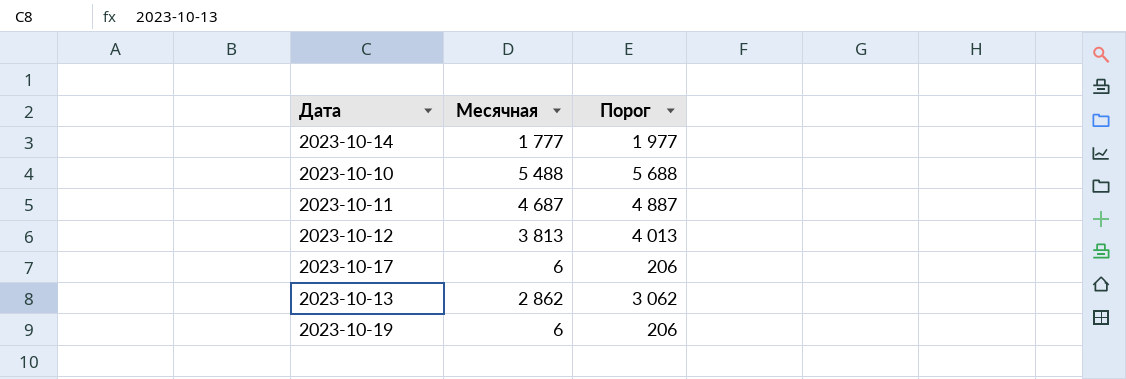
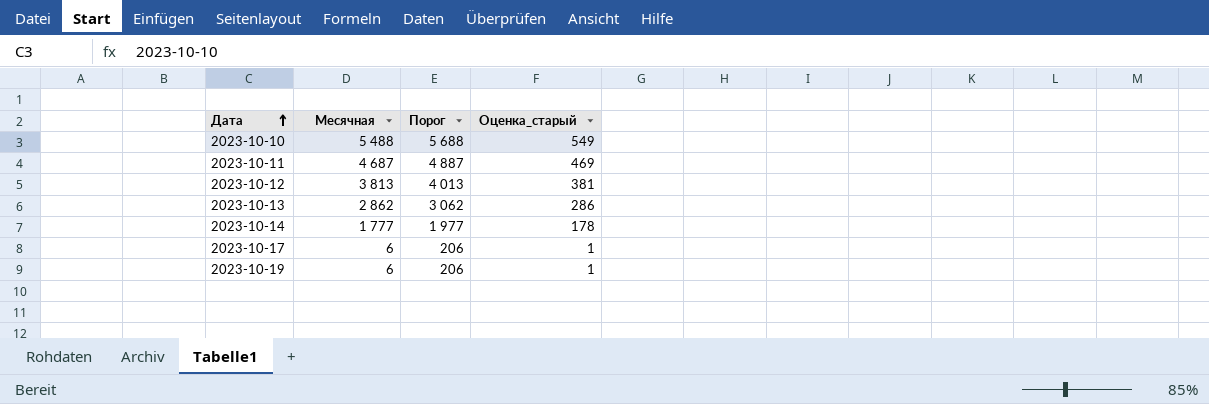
row order: none -> Дата ascending
column Оценка_старый | formula: none -> [Месячная] * 0,1

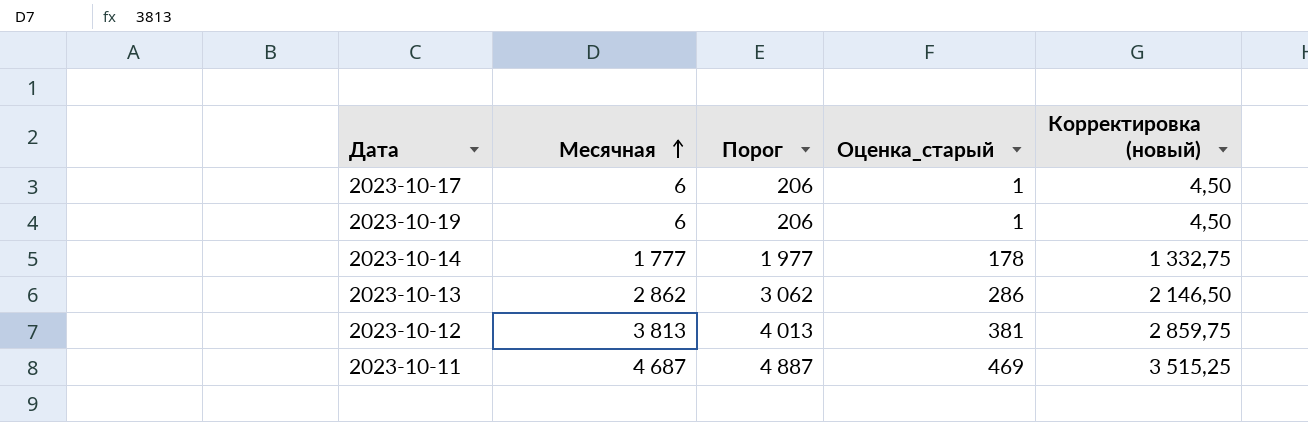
row order: Дата ascending -> Месячная ascending
column Корректировка (новый) | formula: none -> [Месячная] * 0,75
row 2023-10-10: 5 488 | 5 688 | 549 -> none

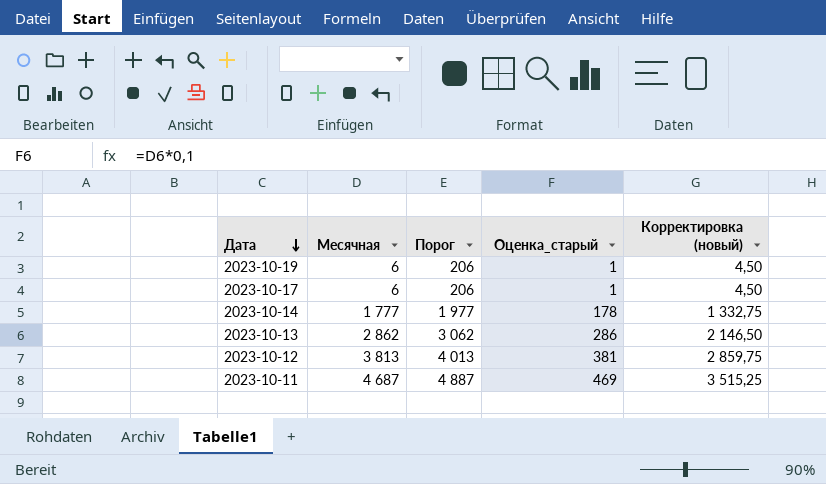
row order: Месячная ascending -> Дата descending

